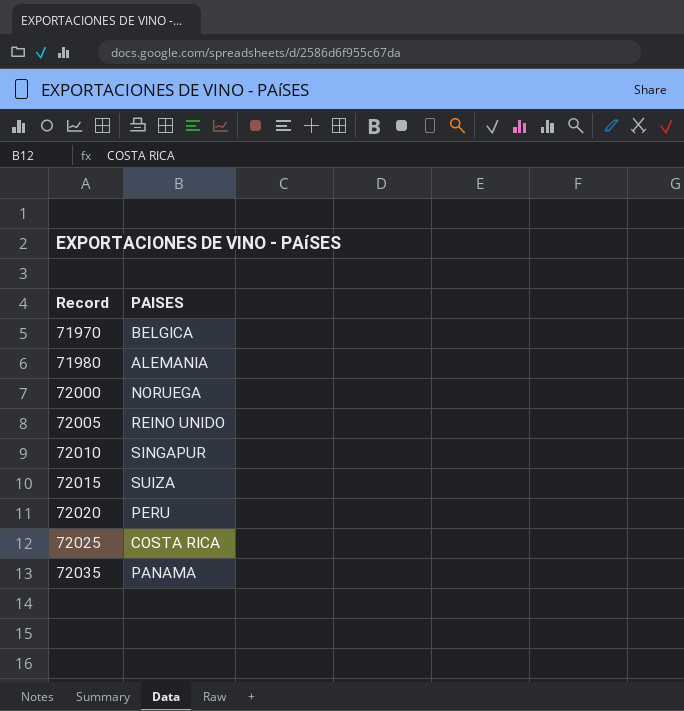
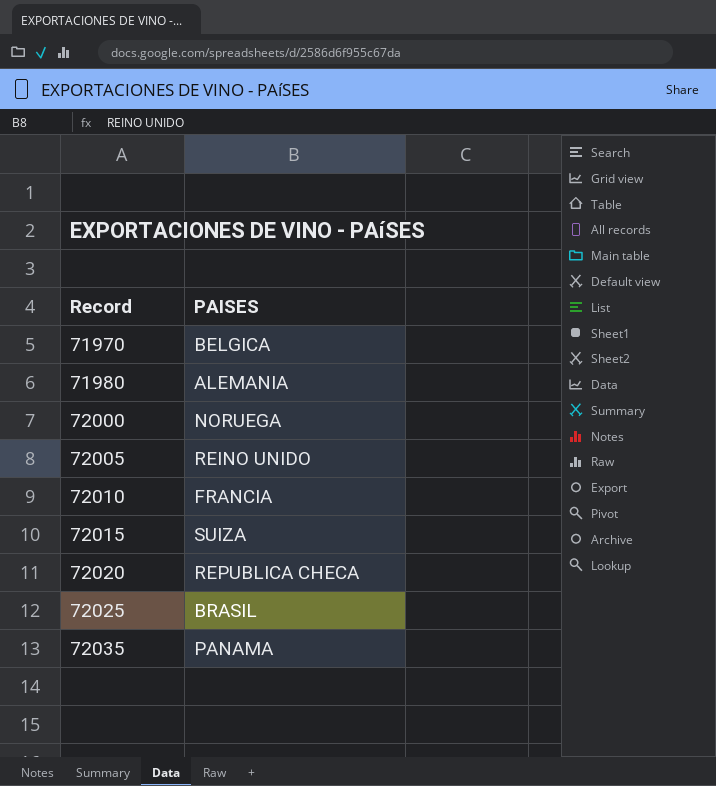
72010 | PAISES: SINGAPUR -> FRANCIA
72020 | PAISES: PERU -> REPUBLICA CHECA
72025 | PAISES: COSTA RICA -> BRASIL

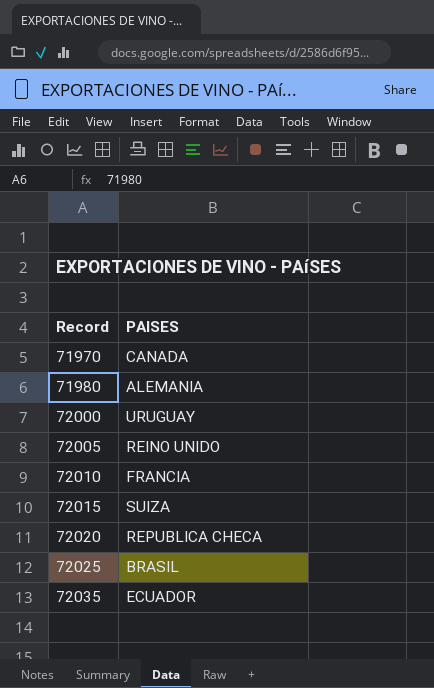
71970 | PAISES: BELGICA -> CANADA
72000 | PAISES: NORUEGA -> URUGUAY
72035 | PAISES: PANAMA -> ECUADOR

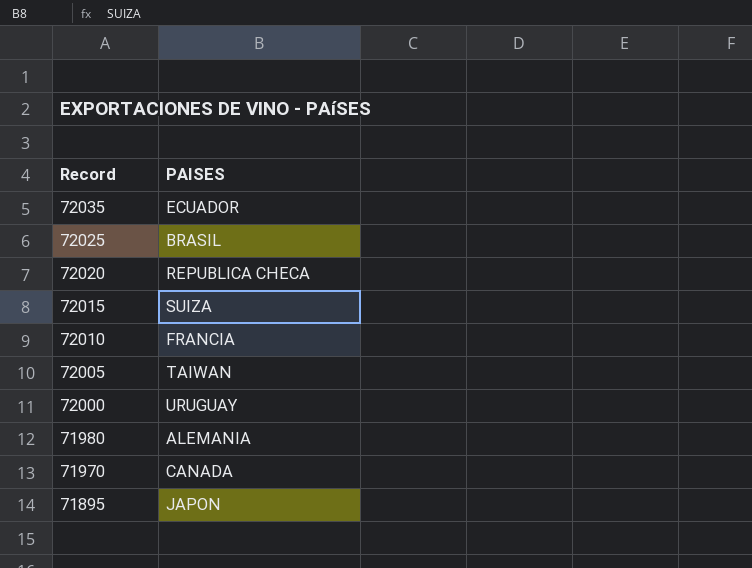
row order: Record ascending -> Record descending
72005 | PAISES: REINO UNIDO -> TAIWAN
row 71895: none -> JAPON

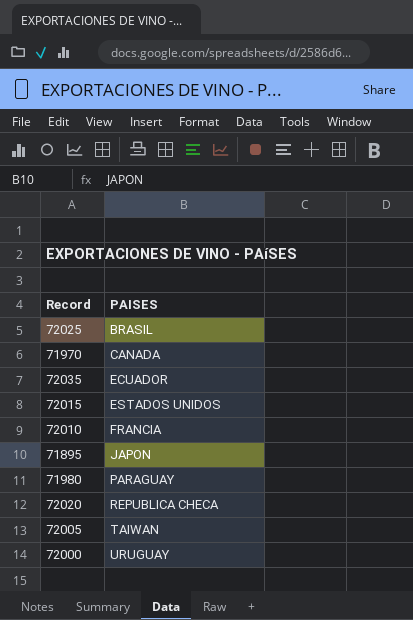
row order: Record descending -> PAISES ascending
72015 | PAISES: SUIZA -> ESTADOS UNIDOS
71980 | PAISES: ALEMANIA -> PARAGUAY

